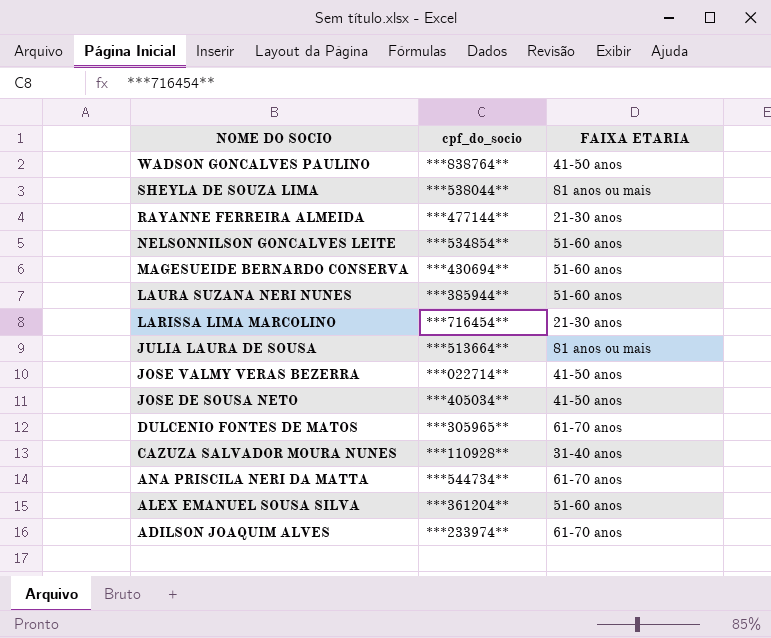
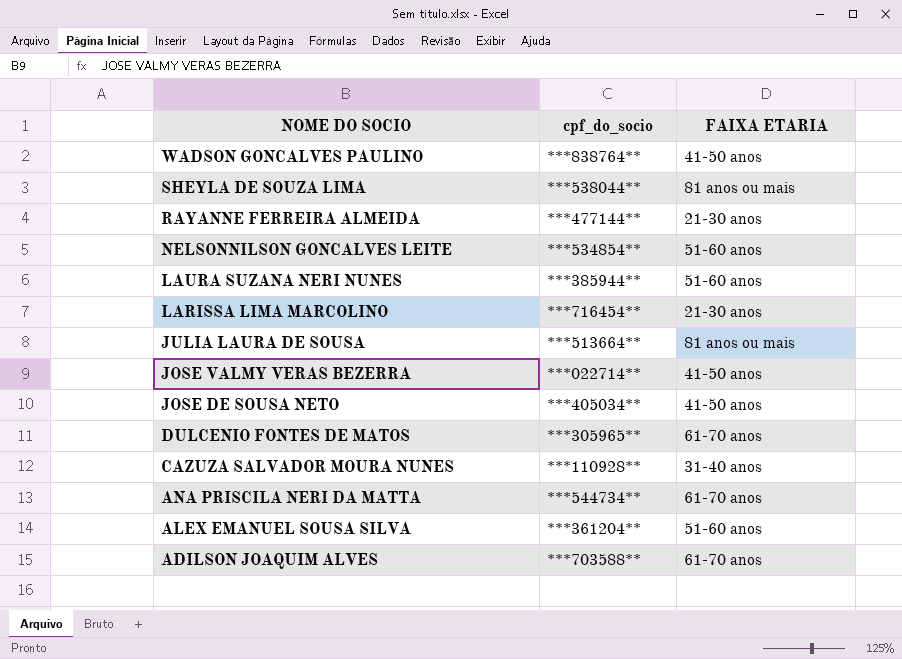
row MAGESUEIDE BERNARDO CONSERVA: ***430694** | 51-60 anos -> none
ADILSON JOAQUIM ALVES | cpf_do_socio: ***233974** -> ***703588**

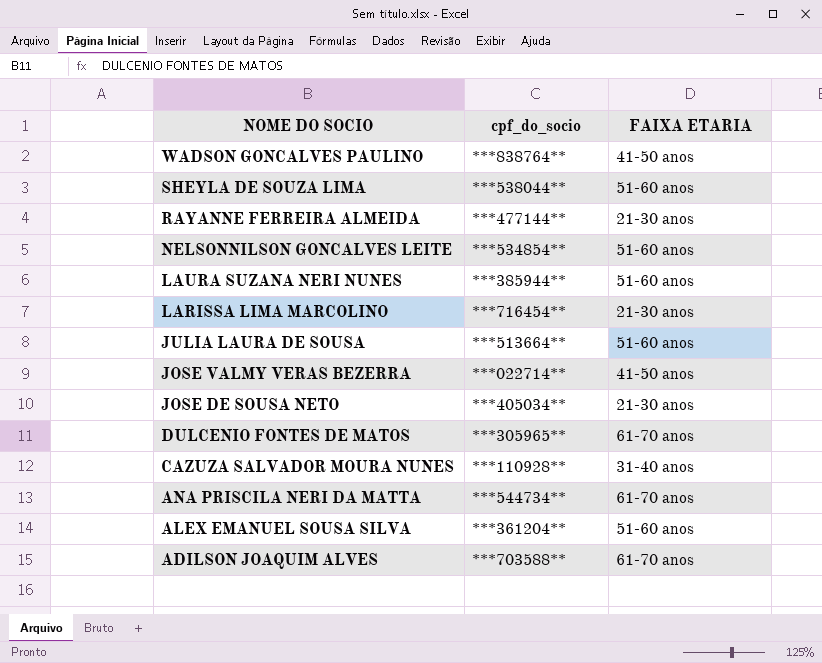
SHEYLA DE SOUZA LIMA | FAIXA ETARIA: 81 anos ou mais -> 51-60 anos
JULIA LAURA DE SOUSA | FAIXA ETARIA: 81 anos ou mais -> 51-60 anos
JOSE DE SOUSA NETO | FAIXA ETARIA: 41-50 anos -> 21-30 anos

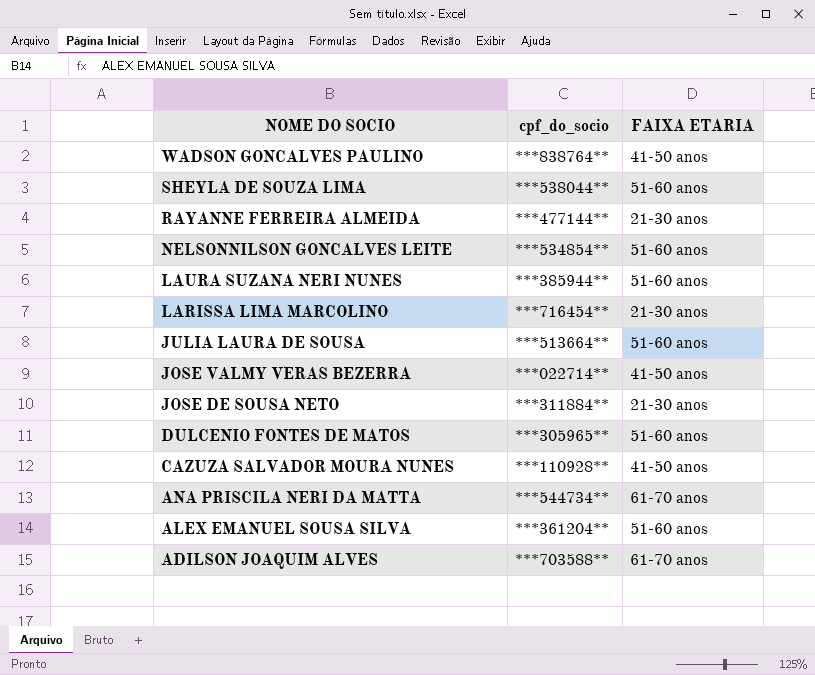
JOSE DE SOUSA NETO | cpf_do_socio: ***405034** -> ***311884**
DULCENIO FONTES DE MATOS | FAIXA ETARIA: 61-70 anos -> 51-60 anos
CAZUZA SALVADOR MOURA NUNES | FAIXA ETARIA: 31-40 anos -> 41-50 anos

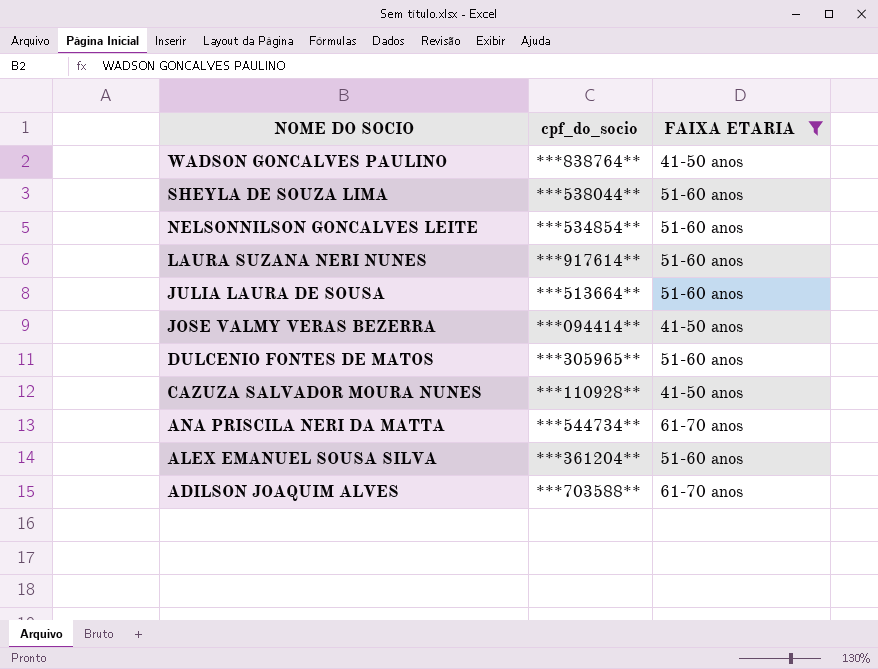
filter: none -> FAIXA ETARIA != 21-30 anos
LAURA SUZANA NERI NUNES | cpf_do_socio: ***385944** -> ***917614**
JOSE VALMY VERAS BEZERRA | cpf_do_socio: ***022714** -> ***094414**

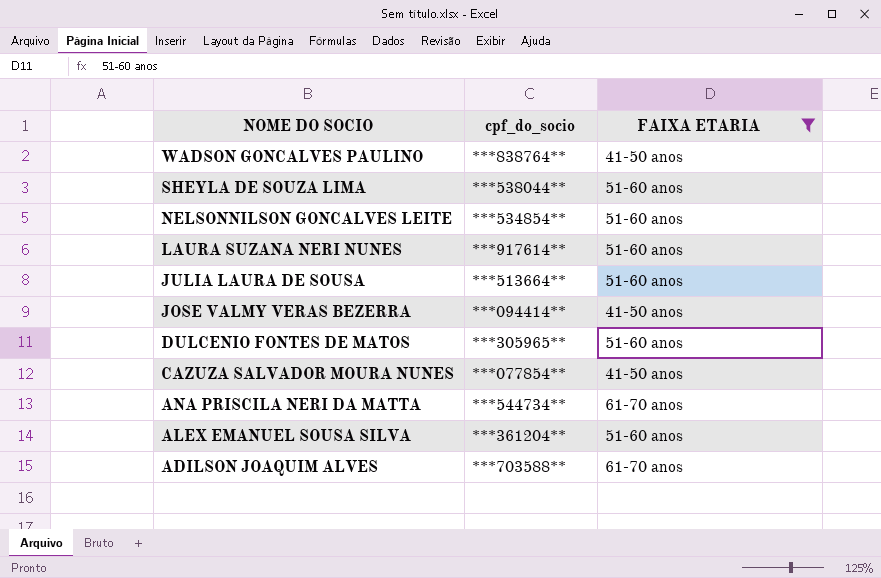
CAZUZA SALVADOR MOURA NUNES | cpf_do_socio: ***110928** -> ***077854**

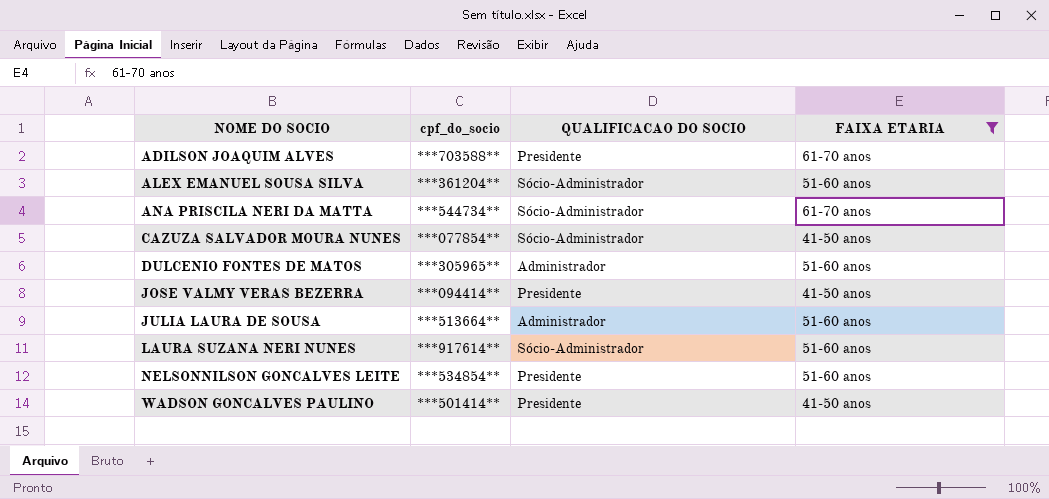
row order: NOME DO SOCIO descending -> NOME DO SOCIO ascending
column QUALIFICACAO DO SOCIO | position: none -> 3
row SHEYLA DE SOUZA LIMA: ***538044** | 51-60 anos -> none
WADSON GONCALVES PAULINO | cpf_do_socio: ***838764** -> ***501414**

